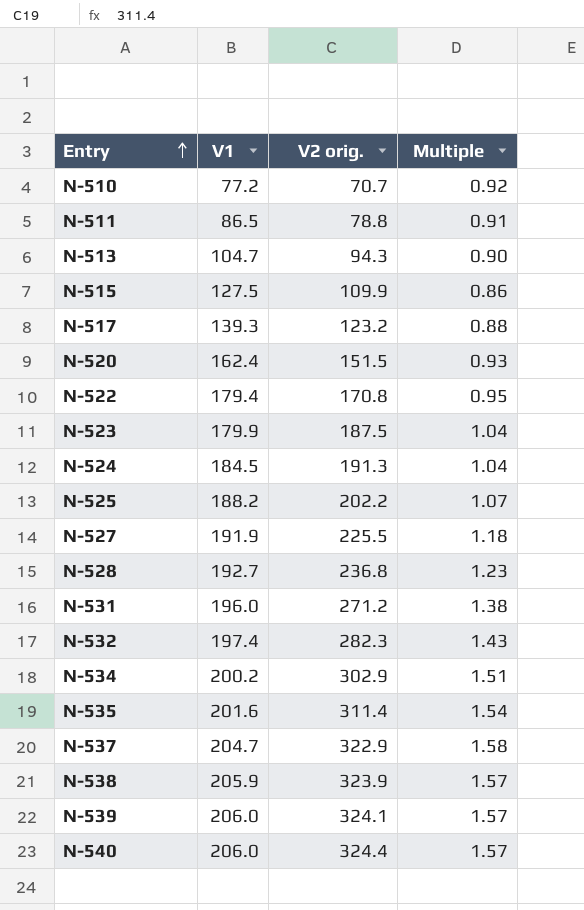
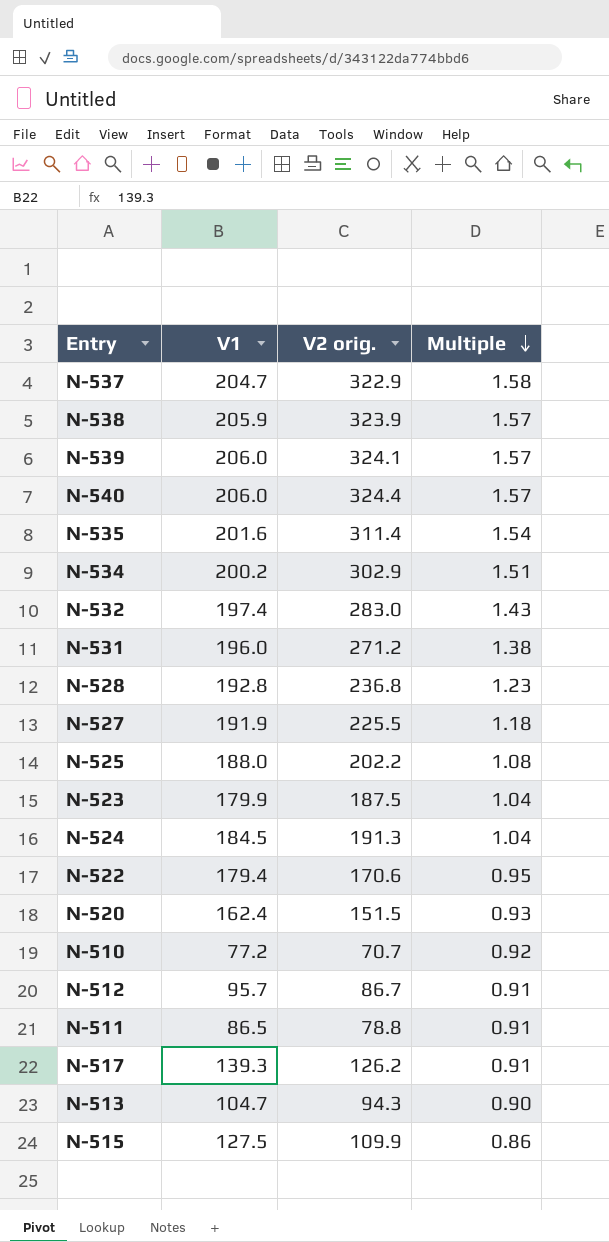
row order: Entry ascending -> Multiple descending
N-532 | V2 orig.: 282.3 -> 283.0
N-528 | V1: 192.7 -> 192.8
N-525 | V1: 188.2 -> 188.0
N-525 | Multiple: 1.07 -> 1.08
N-522 | V2 orig.: 170.8 -> 170.6
row N-512: none -> 95.7 | 86.7 | 0.91
N-517 | V2 orig.: 123.2 -> 126.2
N-517 | Multiple: 0.88 -> 0.91

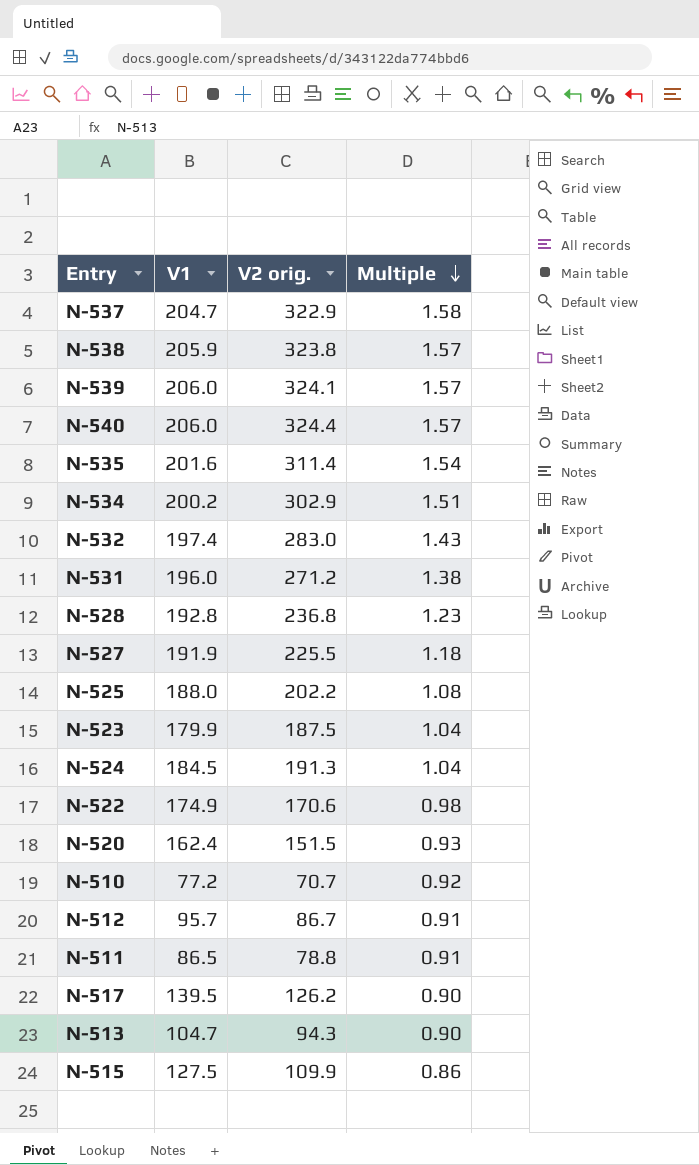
N-538 | V2 orig.: 323.9 -> 323.8
N-522 | V1: 179.4 -> 174.9
N-522 | Multiple: 0.95 -> 0.98
N-517 | V1: 139.3 -> 139.5
N-517 | Multiple: 0.91 -> 0.90

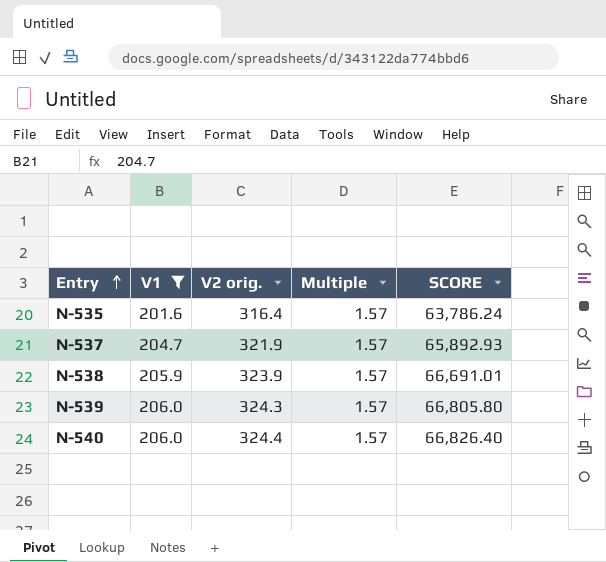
filter: none -> V1 >= 201.6
row order: Multiple descending -> Entry ascending
column SCORE | formula: none -> [V1] * [V2 orig.]
N-535 | V2 orig.: 311.4 -> 316.4
N-535 | Multiple: 1.54 -> 1.57
N-537 | V2 orig.: 322.9 -> 321.9
N-537 | Multiple: 1.58 -> 1.57
N-538 | V2 orig.: 323.8 -> 323.9
N-539 | V2 orig.: 324.1 -> 324.3

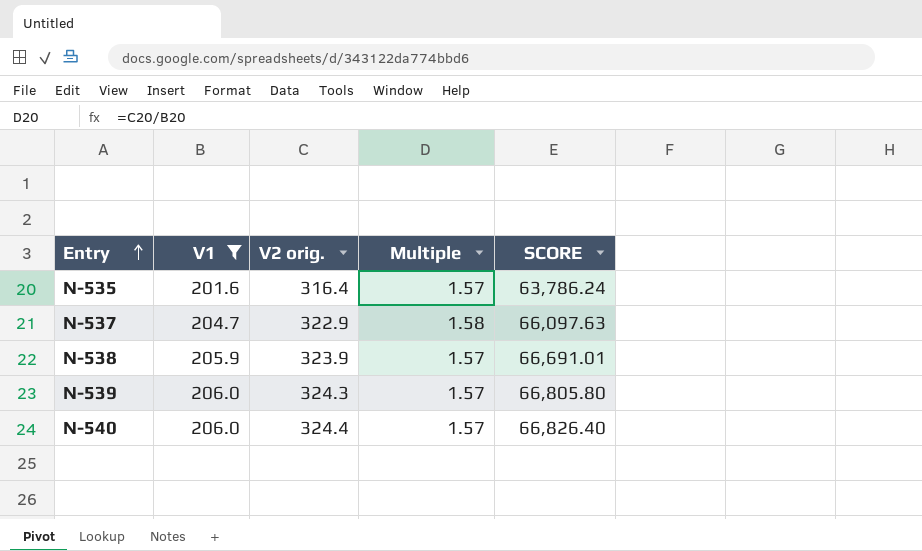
N-537 | V2 orig.: 321.9 -> 322.9
N-537 | Multiple: 1.57 -> 1.58
N-537 | SCORE: 65,892.93 -> 66,097.63

